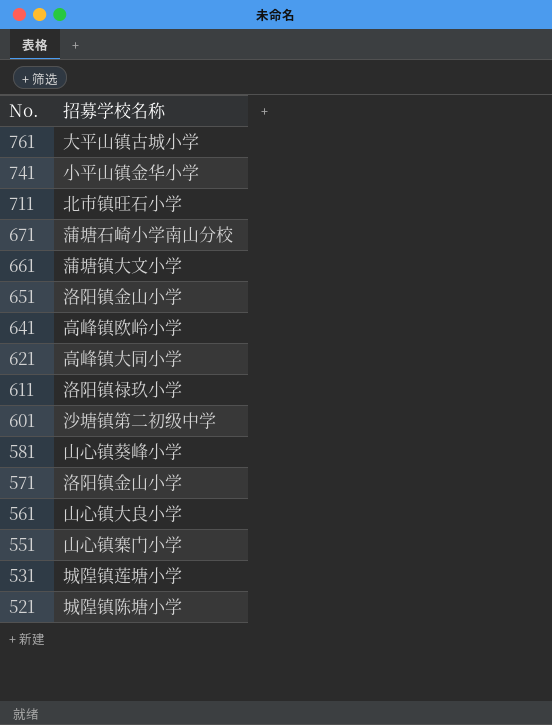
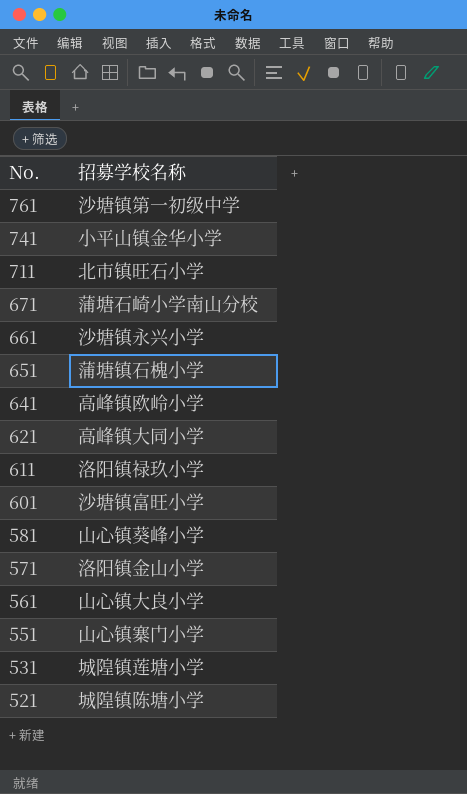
761 | 招募学校名称: 大平山镇古城小学 -> 沙塘镇第一初级中学
661 | 招募学校名称: 蒲塘镇大文小学 -> 沙塘镇永兴小学
651 | 招募学校名称: 洛阳镇金山小学 -> 蒲塘镇石槐小学
601 | 招募学校名称: 沙塘镇第二初级中学 -> 沙塘镇富旺小学

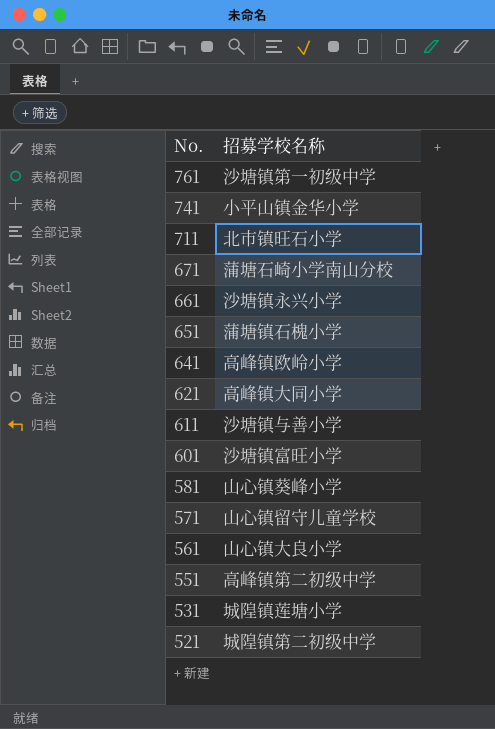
611 | 招募学校名称: 洛阳镇禄玖小学 -> 沙塘镇与善小学
571 | 招募学校名称: 洛阳镇金山小学 -> 山心镇留守儿童学校
551 | 招募学校名称: 山心镇寨门小学 -> 高峰镇第二初级中学
521 | 招募学校名称: 城隍镇陈塘小学 -> 城隍镇第二初级中学

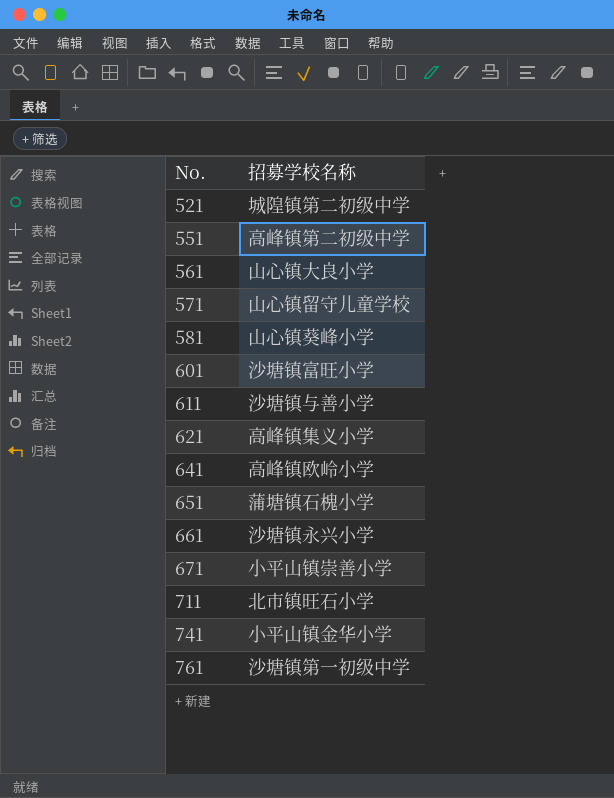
row order: No. descending -> No. ascending
row 531: 城隍镇莲塘小学 -> none
621 | 招募学校名称: 高峰镇大同小学 -> 高峰镇集义小学
671 | 招募学校名称: 蒲塘石崎小学南山分校 -> 小平山镇崇善小学

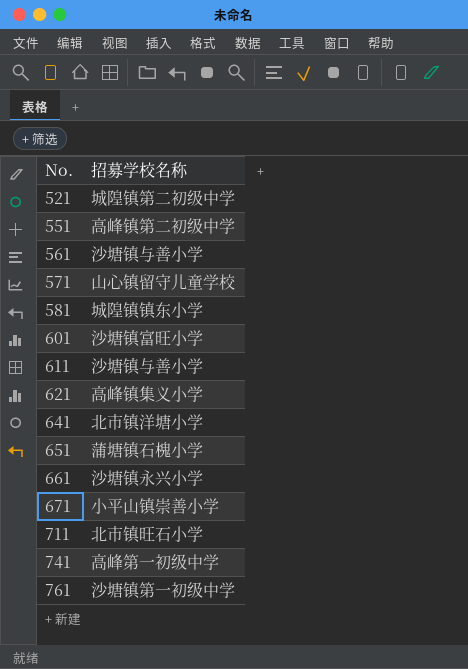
561 | 招募学校名称: 山心镇大良小学 -> 沙塘镇与善小学
581 | 招募学校名称: 山心镇葵峰小学 -> 城隍镇镇东小学
641 | 招募学校名称: 高峰镇欧岭小学 -> 北市镇洋塘小学
741 | 招募学校名称: 小平山镇金华小学 -> 高峰第一初级中学

